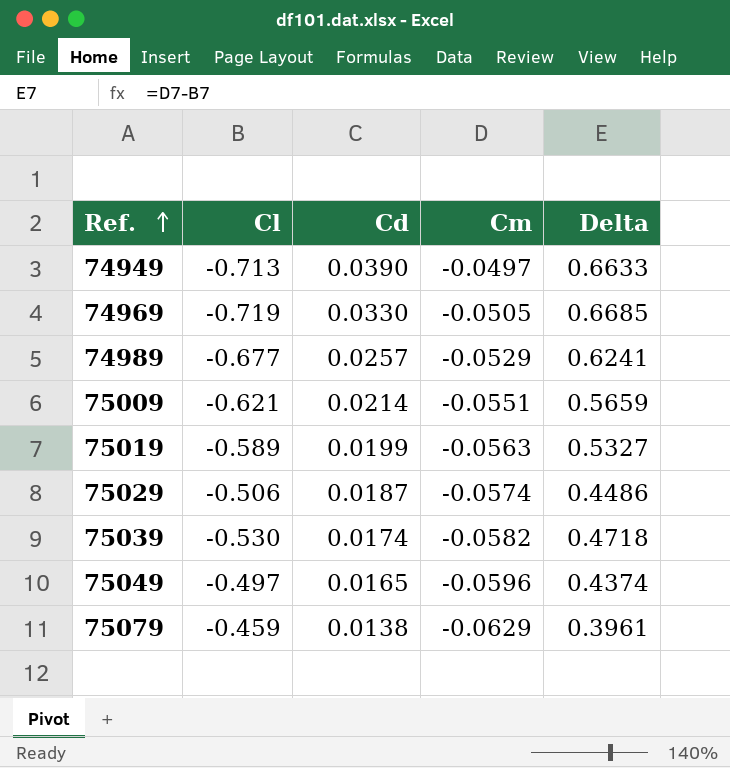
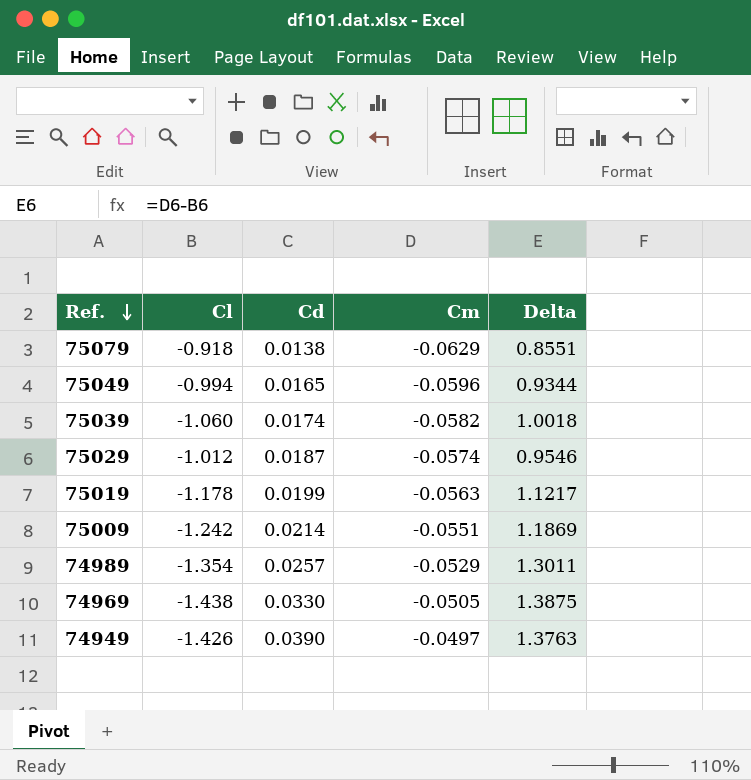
row order: Ref. ascending -> Ref. descending
75079 | Cl: -0.459 -> -0.918
75079 | Delta: 0.3961 -> 0.8551
75049 | Cl: -0.497 -> -0.994
75049 | Delta: 0.4374 -> 0.9344
75039 | Cl: -0.530 -> -1.060
75039 | Delta: 0.4718 -> 1.0018
75029 | Cl: -0.506 -> -1.012
75029 | Delta: 0.4486 -> 0.9546
75019 | Cl: -0.589 -> -1.178
75019 | Delta: 0.5327 -> 1.1217
75009 | Cl: -0.621 -> -1.242
75009 | Delta: 0.5659 -> 1.1869
74989 | Cl: -0.677 -> -1.354
74989 | Delta: 0.6241 -> 1.3011
74969 | Cl: -0.719 -> -1.438
74969 | Delta: 0.6685 -> 1.3875
74949 | Cl: -0.713 -> -1.426
74949 | Delta: 0.6633 -> 1.3763

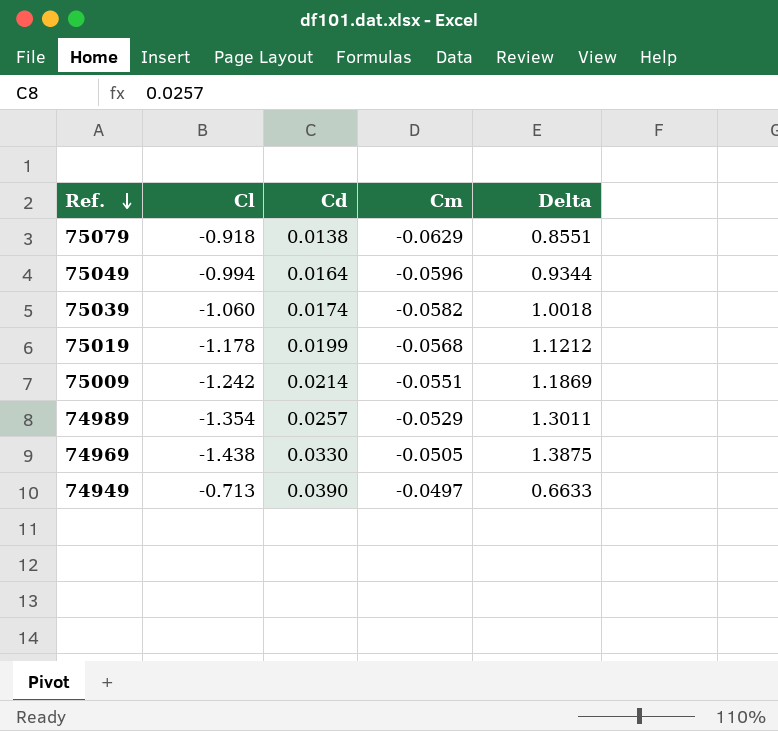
row 75029: -1.012 | 0.0187 | -0.0574 | 0.9546 -> none
75049 | Cd: 0.0165 -> 0.0164
75019 | Cm: -0.0563 -> -0.0568
75019 | Delta: 1.1217 -> 1.1212
74949 | Cl: -1.426 -> -0.713
74949 | Delta: 1.3763 -> 0.6633

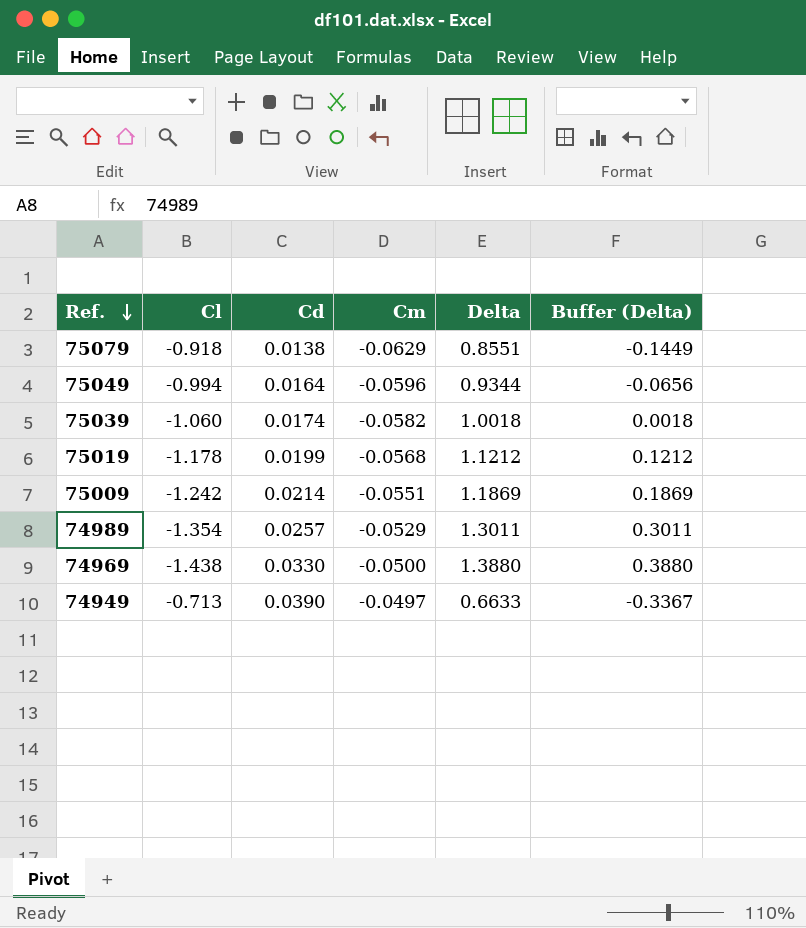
column Buffer (Delta) | formula: none -> [Delta] - 1
74969 | Cm: -0.0505 -> -0.0500
74969 | Delta: 1.3875 -> 1.3880

